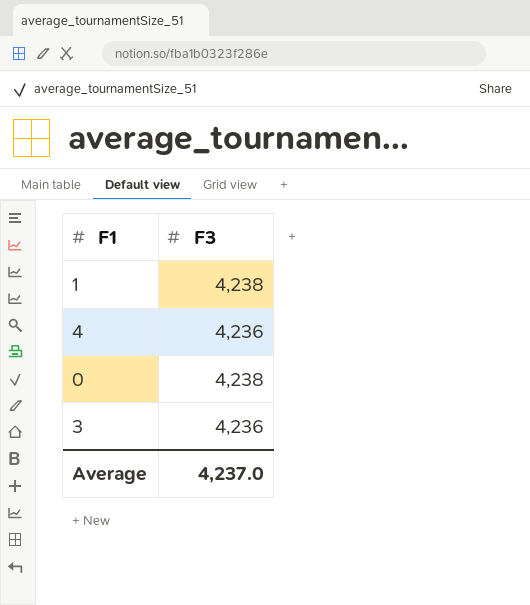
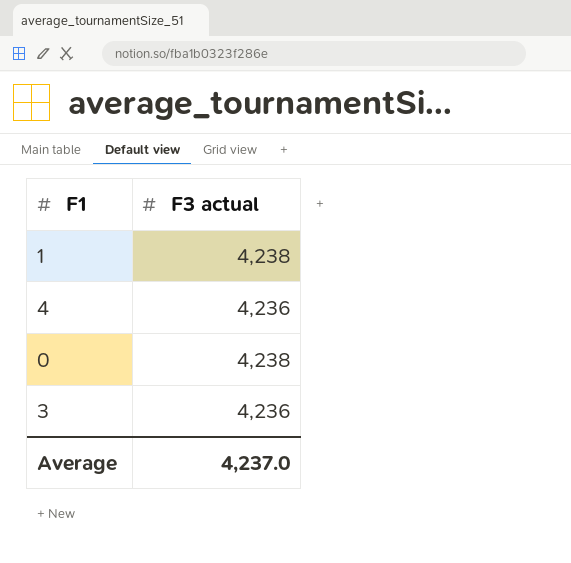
column name: F3 -> F3 actual

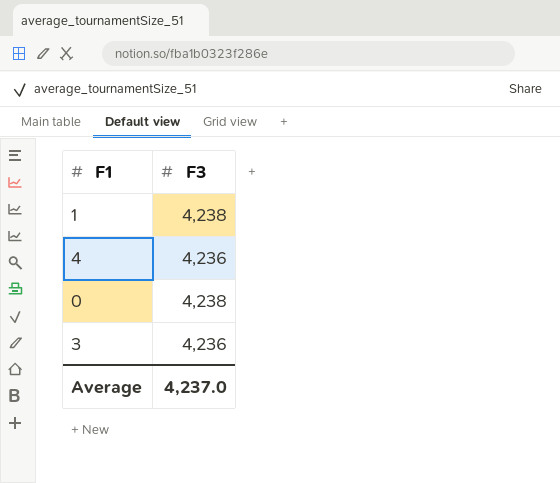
column name: F3 actual -> F3

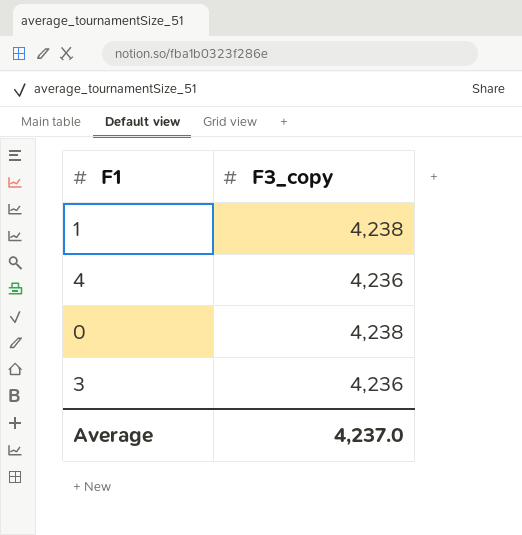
column name: F3 -> F3_copy

